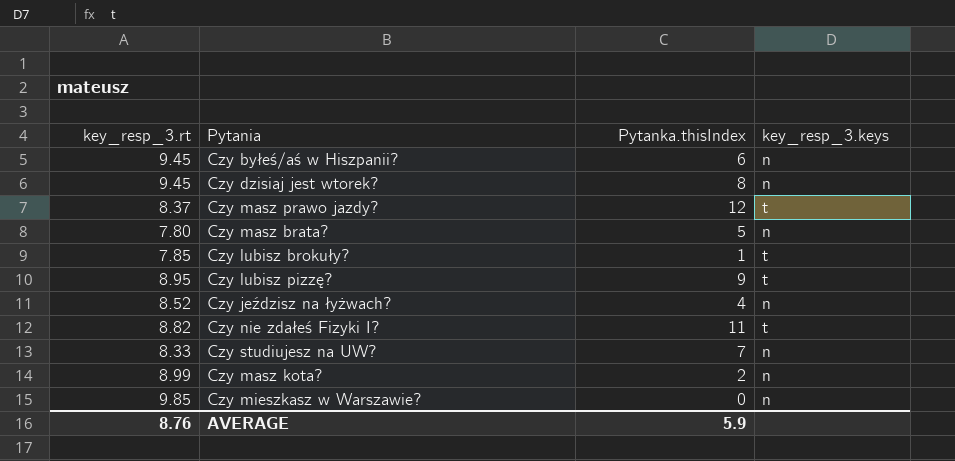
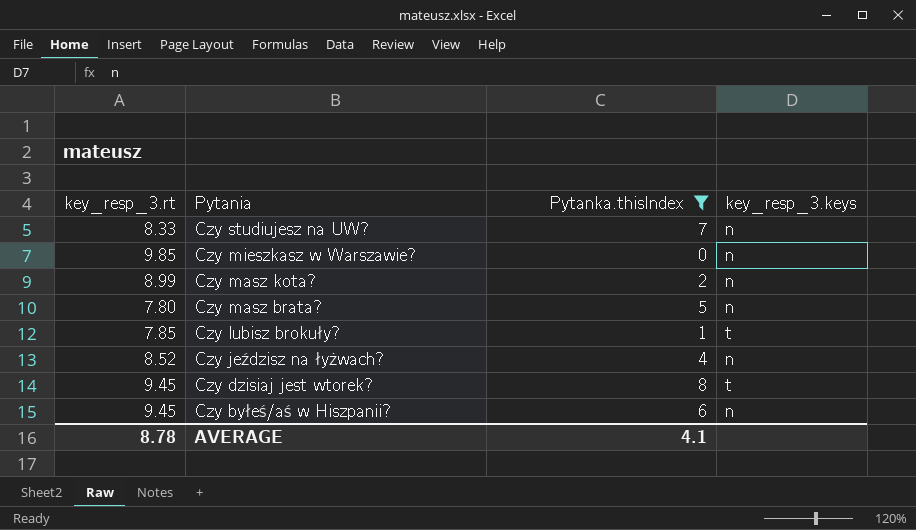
filter: none -> Pytanka.thisIndex <= 8
row order: none -> Pytania descending
Czy dzisiaj jest wtorek? | key_resp_3.keys: n -> t
AVERAGE | key_resp_3.rt: 8.76 -> 8.78
AVERAGE | Pytanka.thisIndex: 5.9 -> 4.1

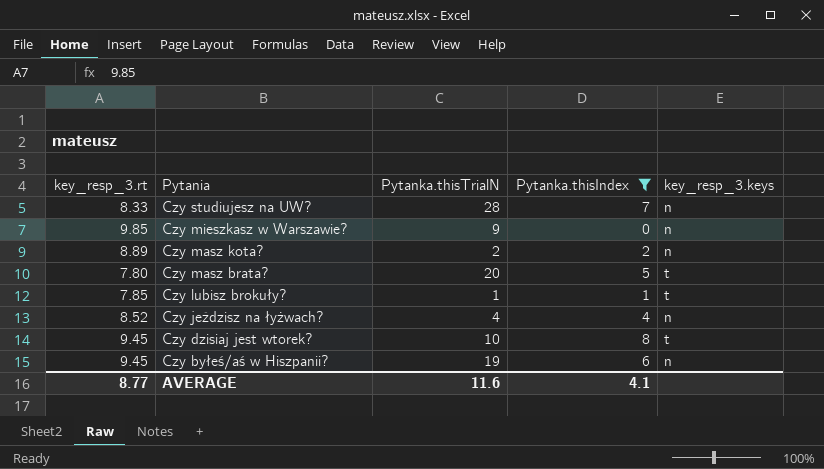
column Pytanka.thisTrialN | position: none -> 3
Czy masz kota? | key_resp_3.rt: 8.99 -> 8.89
Czy masz brata? | key_resp_3.keys: n -> t
AVERAGE | key_resp_3.rt: 8.78 -> 8.77

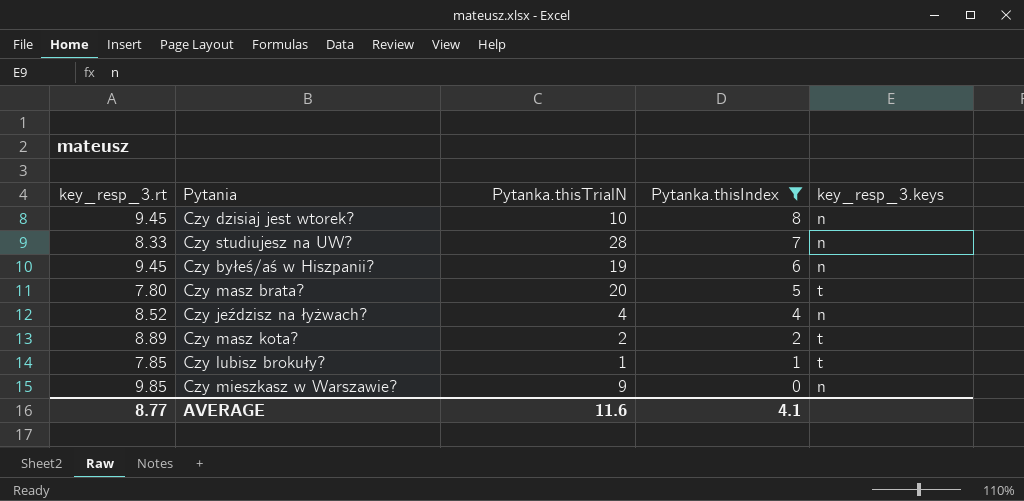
row order: Pytania descending -> Pytanka.thisIndex descending
Czy dzisiaj jest wtorek? | key_resp_3.keys: t -> n
Czy masz kota? | key_resp_3.keys: n -> t

